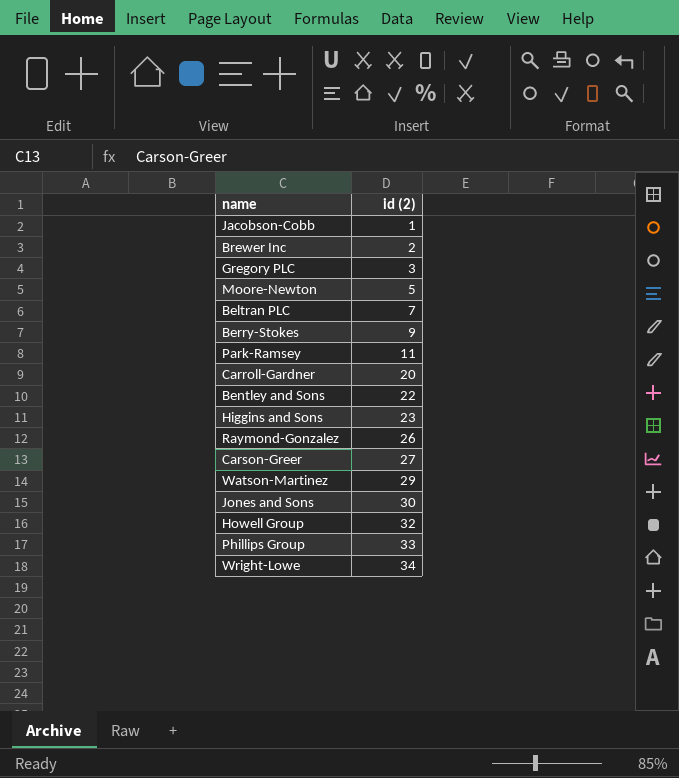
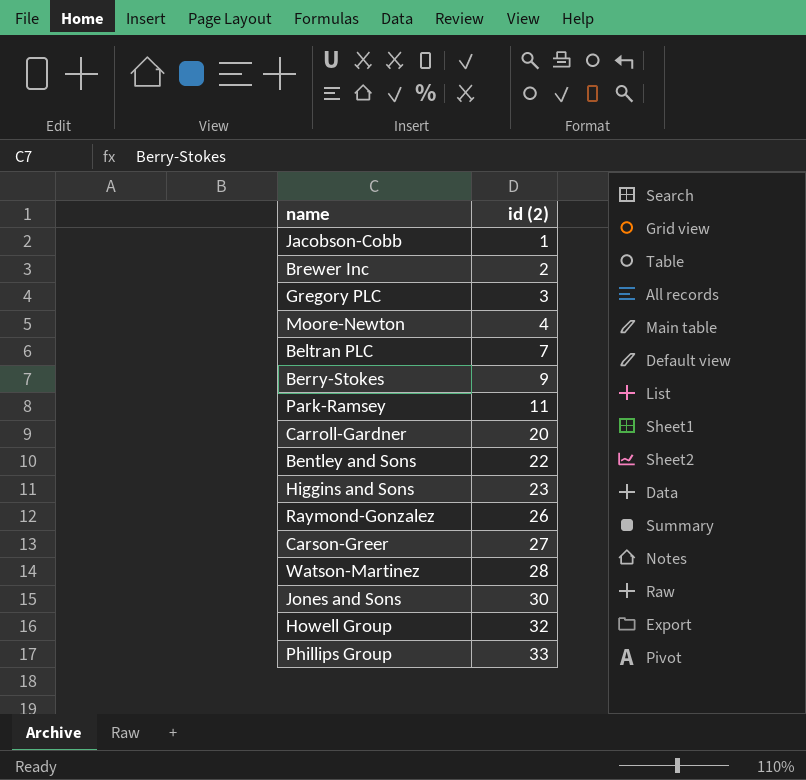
row Wright-Lowe: 34 -> none
Moore-Newton | id (2): 5 -> 4
Watson-Martinez | id (2): 29 -> 28

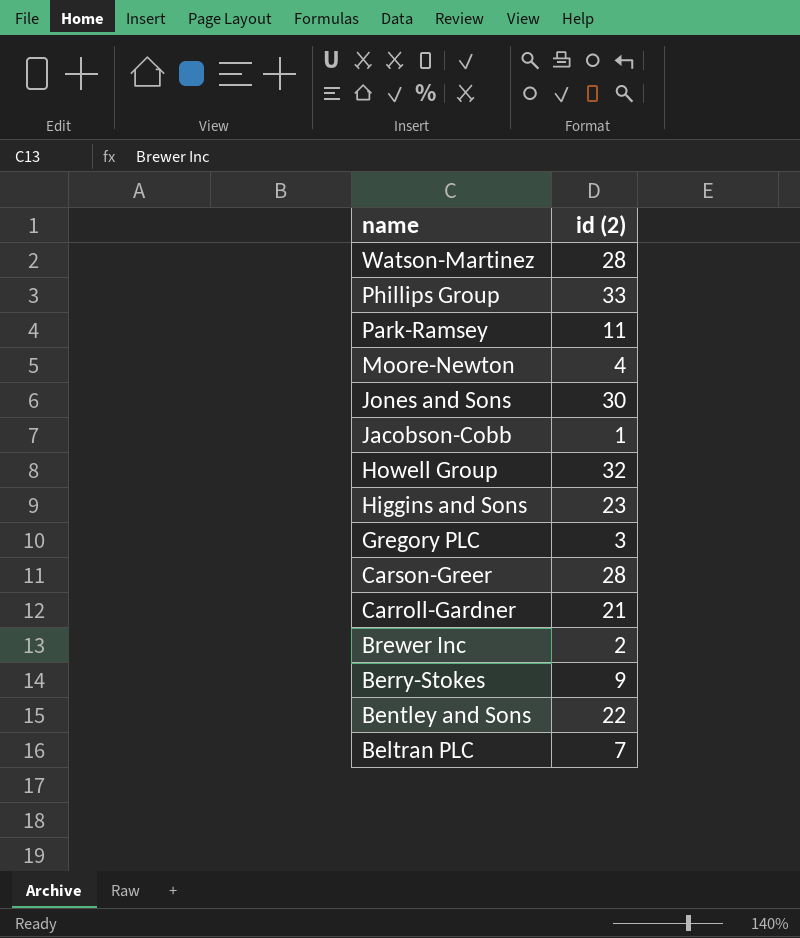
row order: id (2) ascending -> name descending
row Raymond-Gonzalez: 26 -> none
Carson-Greer | id (2): 27 -> 28
Carroll-Gardner | id (2): 20 -> 21

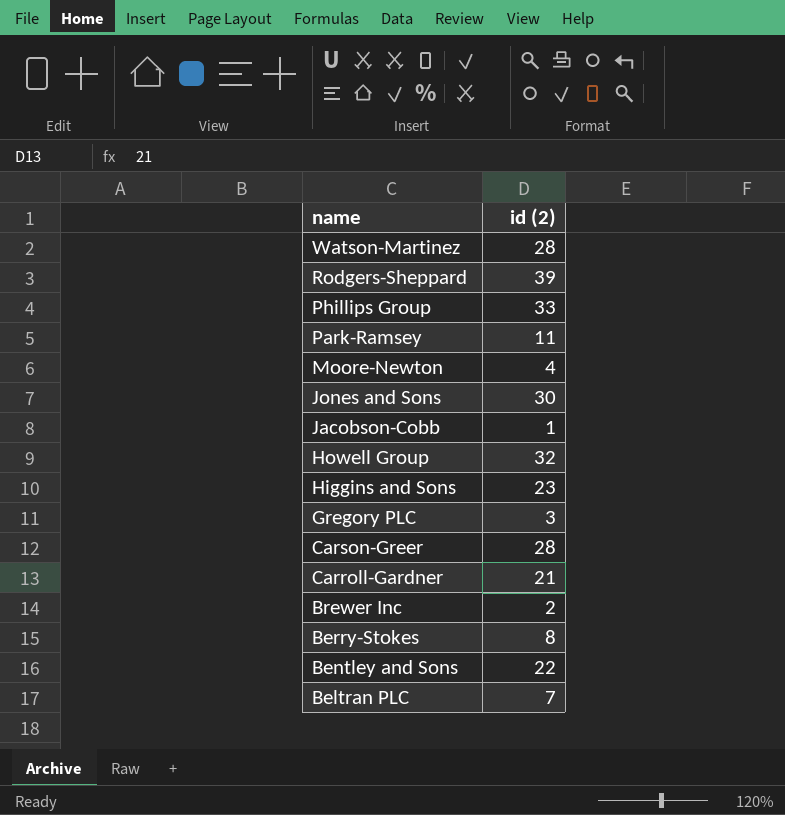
row Rodgers-Sheppard: none -> 39
Berry-Stokes | id (2): 9 -> 8

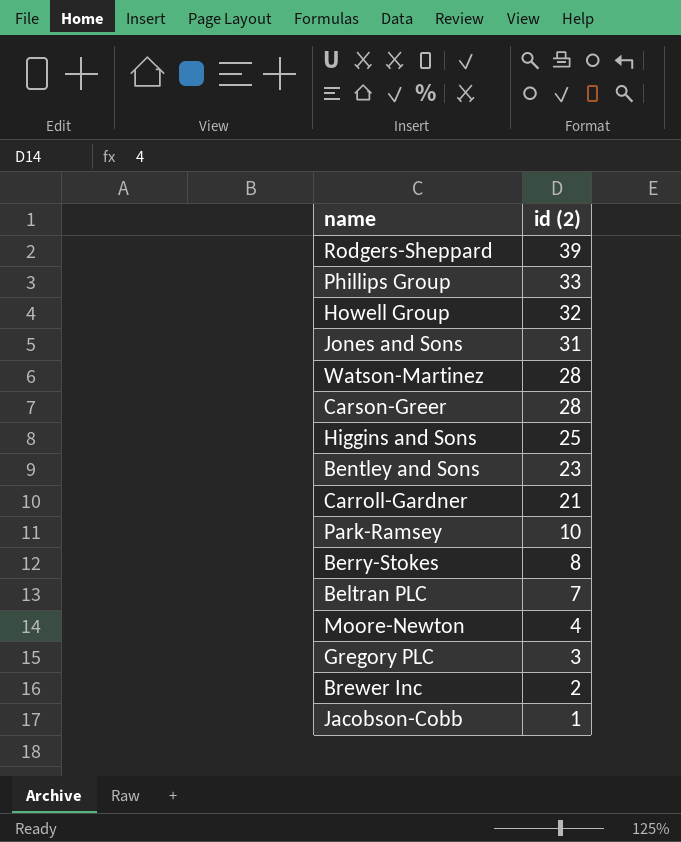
row order: name descending -> id (2) descending
Jones and Sons | id (2): 30 -> 31
Higgins and Sons | id (2): 23 -> 25
Bentley and Sons | id (2): 22 -> 23
Park-Ramsey | id (2): 11 -> 10

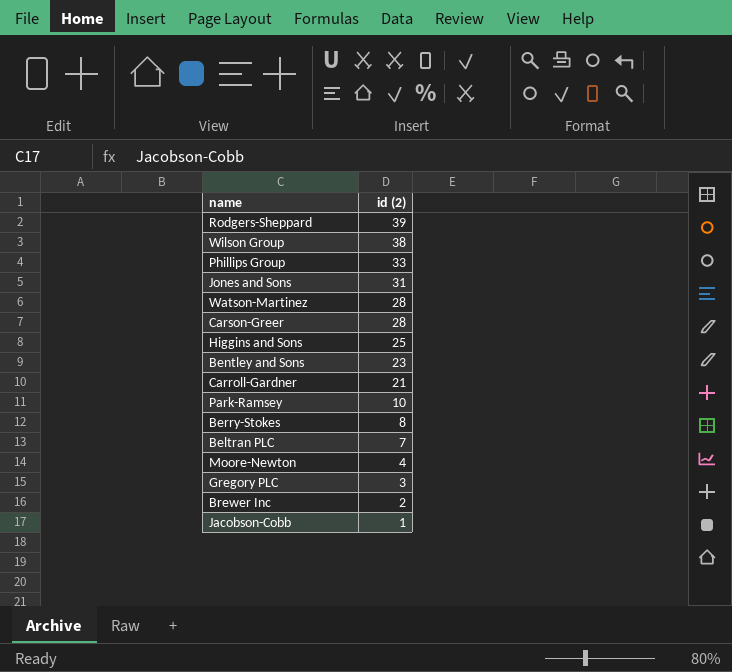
row Howell Group: 32 -> none
row Wilson Group: none -> 38

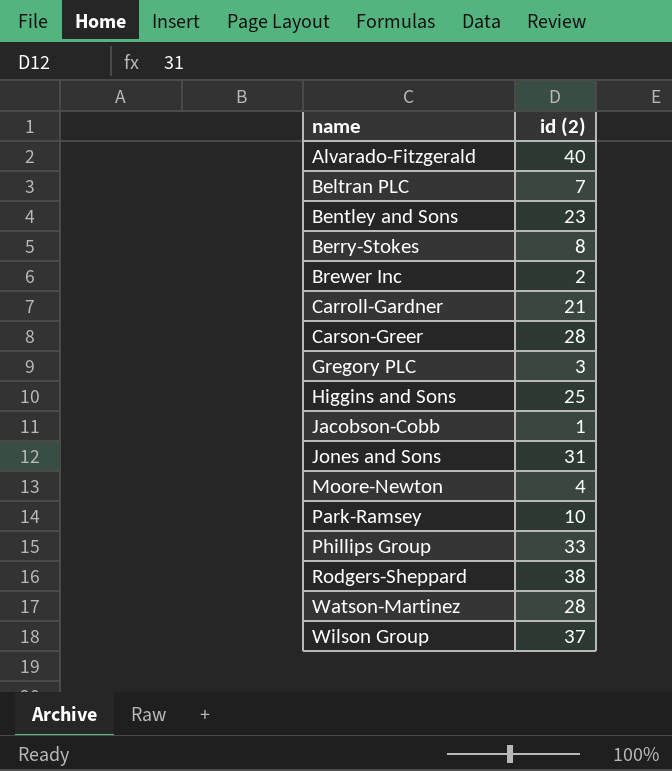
row order: id (2) descending -> name ascending
row Alvarado-Fitzgerald: none -> 40
Rodgers-Sheppard | id (2): 39 -> 38
Wilson Group | id (2): 38 -> 37

